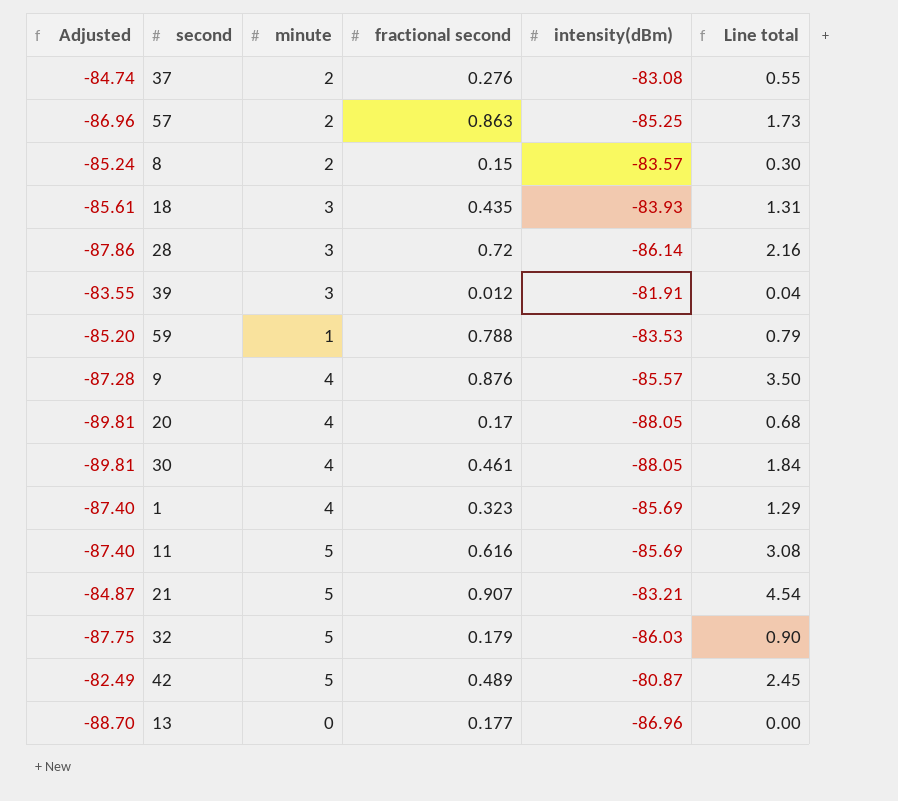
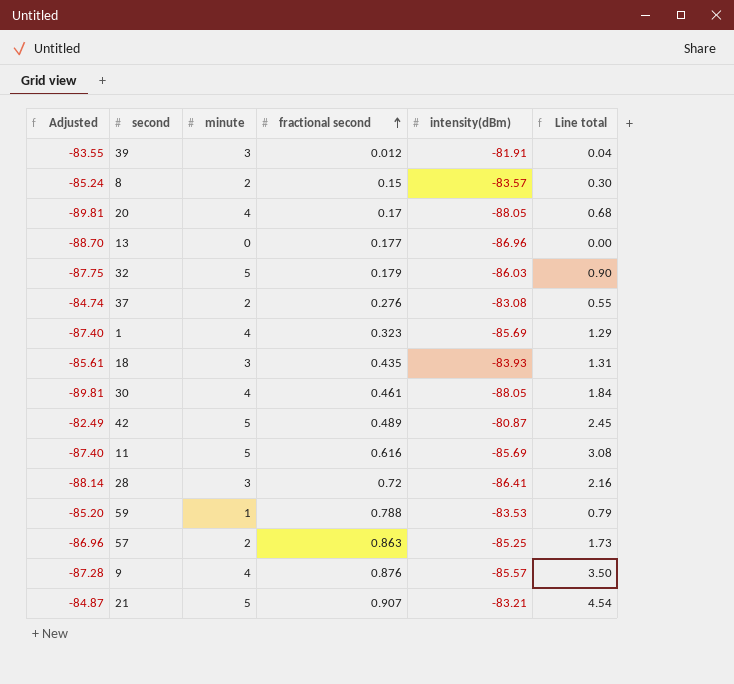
row order: none -> fractional second ascending
28 | Adjusted: -87.86 -> -88.14
28 | intensity(dBm): -86.14 -> -86.41

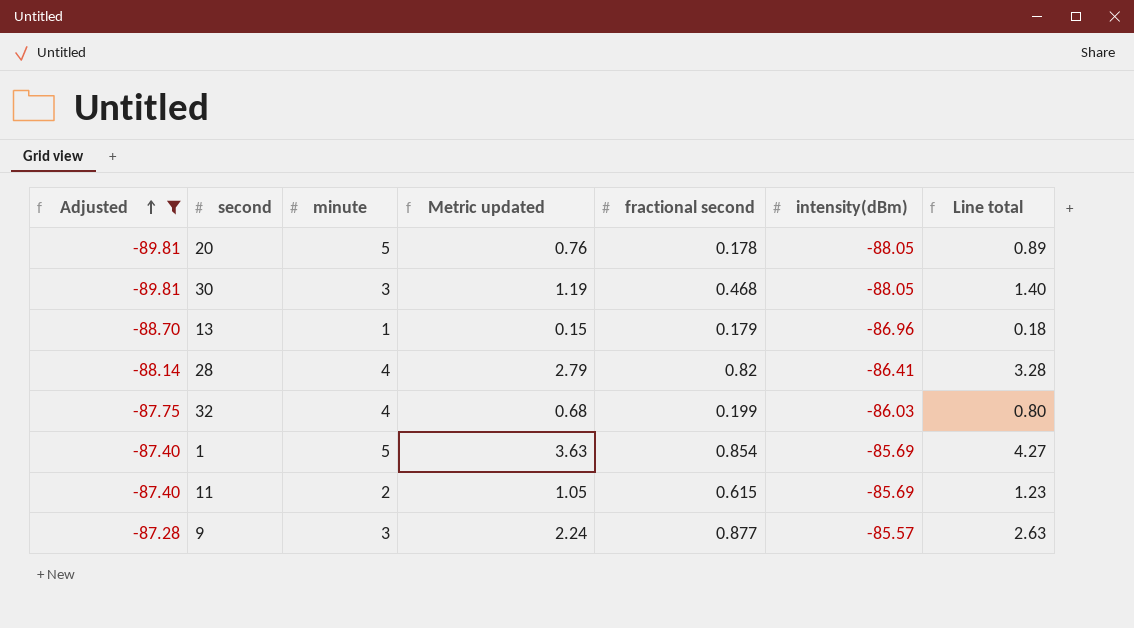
filter: none -> Adjusted <= -87.28
row order: fractional second ascending -> Adjusted ascending
column Metric updated | formula: none -> [Line total] * 0.85
20 | minute: 4 -> 5
20 | fractional second: 0.17 -> 0.178
20 | Line total: 0.68 -> 0.89
30 | minute: 4 -> 3
30 | fractional second: 0.461 -> 0.468
30 | Line total: 1.84 -> 1.40
13 | minute: 0 -> 1
13 | fractional second: 0.177 -> 0.179
13 | Line total: 0.00 -> 0.18
28 | minute: 3 -> 4
28 | fractional second: 0.72 -> 0.82
28 | Line total: 2.16 -> 3.28
32 | minute: 5 -> 4
32 | fractional second: 0.179 -> 0.199
32 | Line total: 0.90 -> 0.80
1 | minute: 4 -> 5
1 | fractional second: 0.323 -> 0.854
1 | Line total: 1.29 -> 4.27
11 | minute: 5 -> 2
11 | fractional second: 0.616 -> 0.615
11 | Line total: 3.08 -> 1.23
9 | minute: 4 -> 3
9 | fractional second: 0.876 -> 0.877
9 | Line total: 3.50 -> 2.63

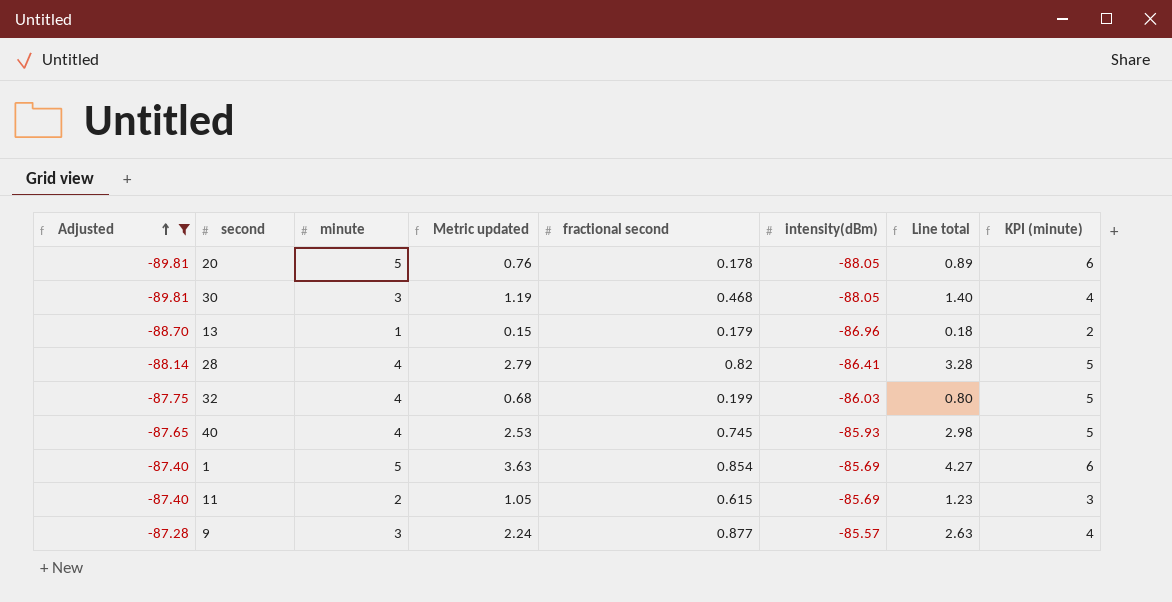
column KPI (minute) | formula: none -> [minute] + 1
row 40: none -> -87.65 | 4 | 2.53 | 0.745 | -85.93 | 2.98 | 5

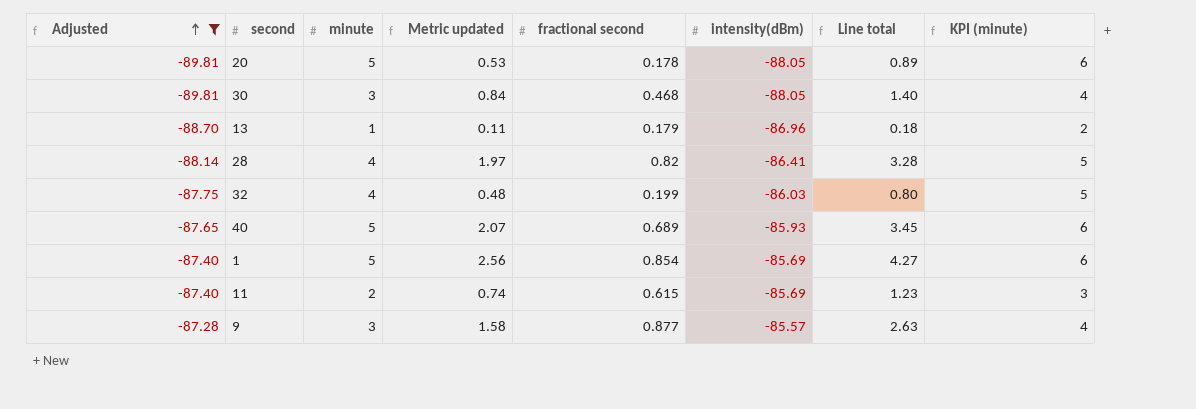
column Metric updated | formula: [Line total] * 0.85 -> [Line total] * 0.6
40 | minute: 4 -> 5
40 | fractional second: 0.745 -> 0.689
40 | Line total: 2.98 -> 3.45
40 | KPI (minute): 5 -> 6

